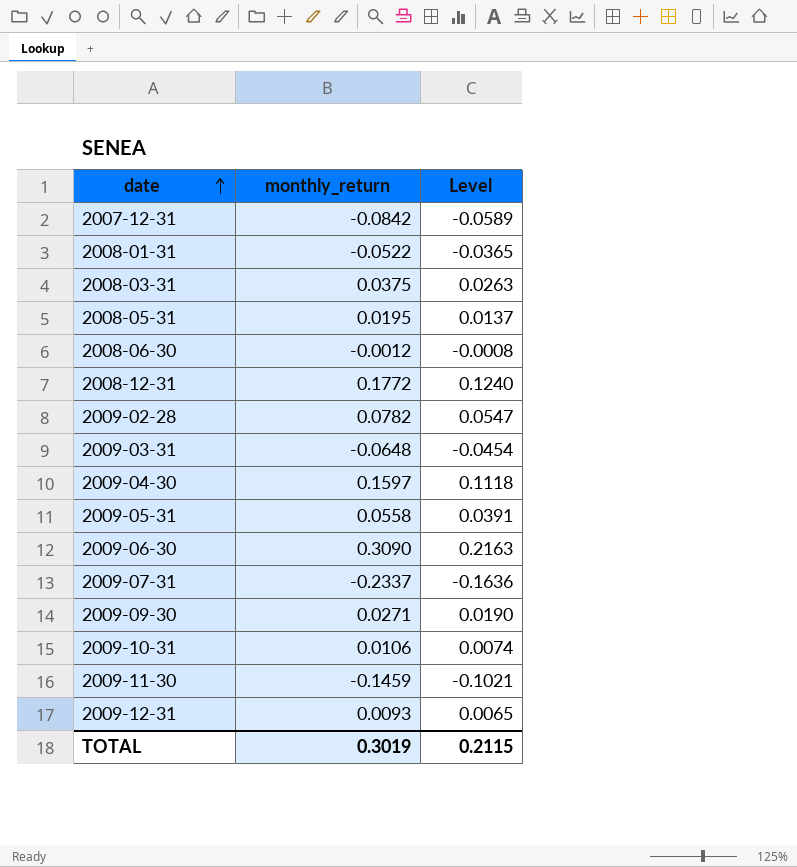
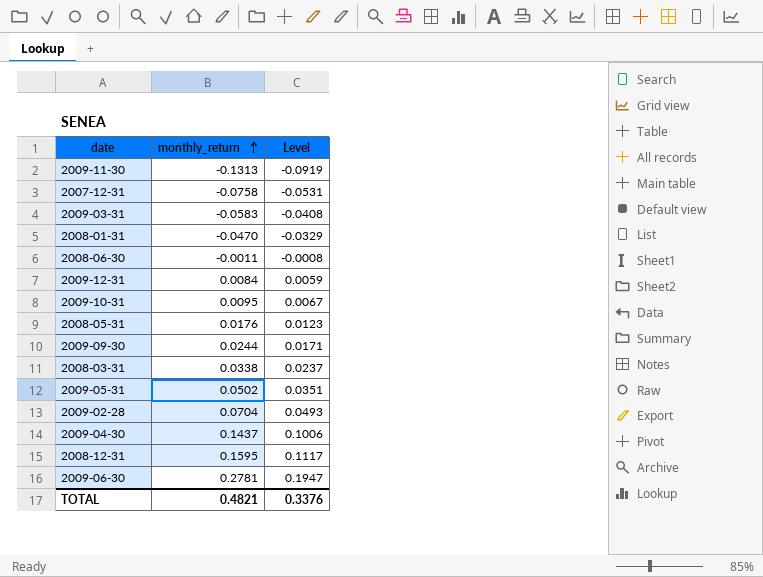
row order: date ascending -> monthly_return ascending
row 2009-07-31: -0.2337 | -0.1636 -> none
2009-11-30 | monthly_return: -0.1459 -> -0.1313
2009-11-30 | Level: -0.1021 -> -0.0919
2007-12-31 | monthly_return: -0.0842 -> -0.0758
2007-12-31 | Level: -0.0589 -> -0.0531
2009-03-31 | monthly_return: -0.0648 -> -0.0583
2009-03-31 | Level: -0.0454 -> -0.0408
2008-01-31 | monthly_return: -0.0522 -> -0.0470
2008-01-31 | Level: -0.0365 -> -0.0329
2008-06-30 | monthly_return: -0.0012 -> -0.0011
2009-12-31 | monthly_return: 0.0093 -> 0.0084
2009-12-31 | Level: 0.0065 -> 0.0059
2009-10-31 | monthly_return: 0.0106 -> 0.0095
2009-10-31 | Level: 0.0074 -> 0.0067
2008-05-31 | monthly_return: 0.0195 -> 0.0176
2008-05-31 | Level: 0.0137 -> 0.0123
2009-09-30 | monthly_return: 0.0271 -> 0.0244
2009-09-30 | Level: 0.0190 -> 0.0171
2008-03-31 | monthly_return: 0.0375 -> 0.0338
2008-03-31 | Level: 0.0263 -> 0.0237
2009-05-31 | monthly_return: 0.0558 -> 0.0502
2009-05-31 | Level: 0.0391 -> 0.0351
2009-02-28 | monthly_return: 0.0782 -> 0.0704
2009-02-28 | Level: 0.0547 -> 0.0493
2009-04-30 | monthly_return: 0.1597 -> 0.1437
2009-04-30 | Level: 0.1118 -> 0.1006
2008-12-31 | monthly_return: 0.1772 -> 0.1595
2008-12-31 | Level: 0.1240 -> 0.1117
2009-06-30 | monthly_return: 0.3090 -> 0.2781
2009-06-30 | Level: 0.2163 -> 0.1947
TOTAL | monthly_return: 0.3019 -> 0.4821
TOTAL | Level: 0.2115 -> 0.3376

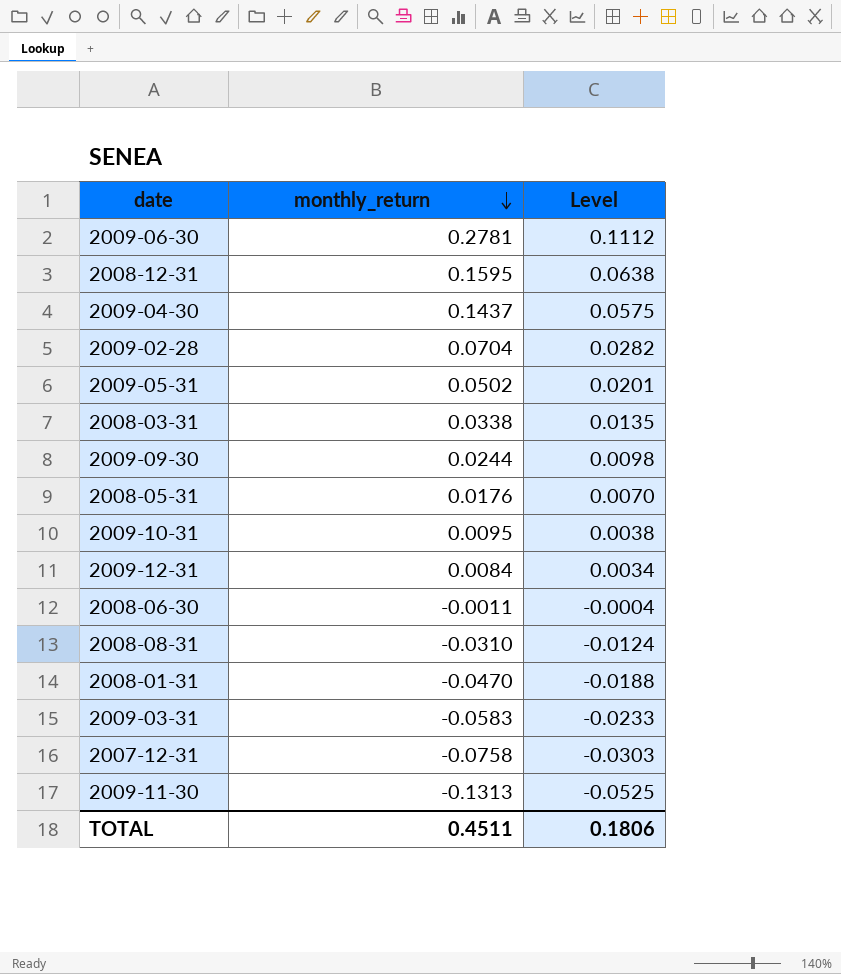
row order: monthly_return ascending -> monthly_return descending
column Level | formula: [monthly_return] * 0.7 -> [monthly_return] * 0.4
row 2008-08-31: none -> -0.0310 | -0.0124
TOTAL | monthly_return: 0.4821 -> 0.4511
TOTAL | Level: 0.3376 -> 0.1806

